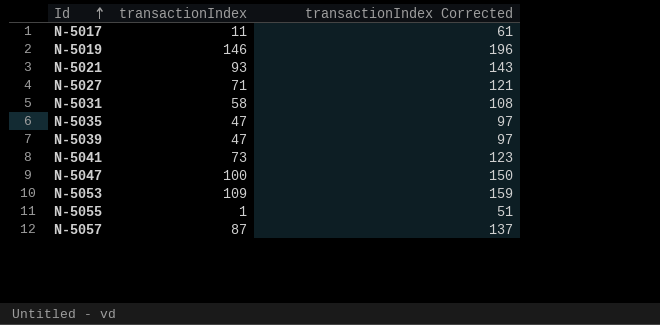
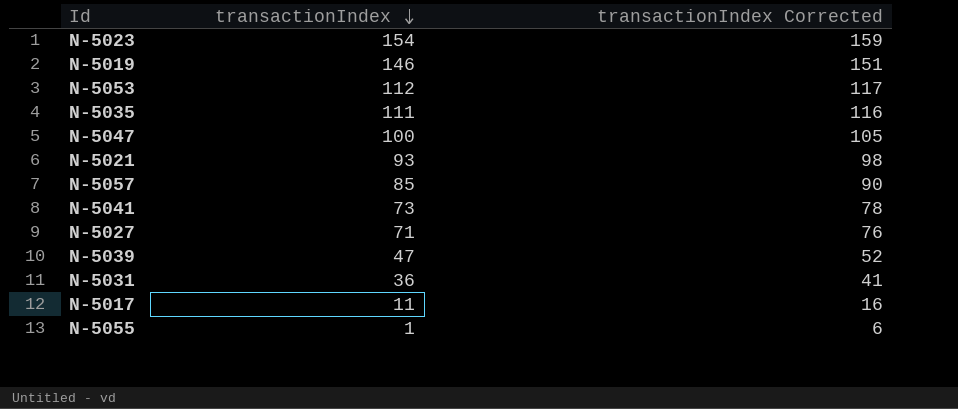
row order: Id ascending -> transactionIndex descending
column transactionIndex Corrected | formula: [transactionIndex] + 50 -> [transactionIndex] + 5
row N-5023: none -> 154 | 159
N-5053 | transactionIndex: 109 -> 112
N-5035 | transactionIndex: 47 -> 111
N-5057 | transactionIndex: 87 -> 85
N-5031 | transactionIndex: 58 -> 36

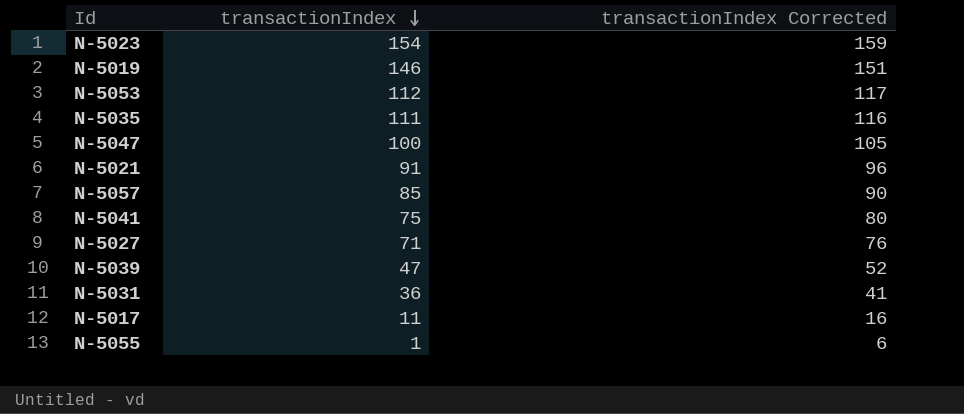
N-5021 | transactionIndex: 93 -> 91
N-5021 | transactionIndex Corrected: 98 -> 96
N-5041 | transactionIndex: 73 -> 75
N-5041 | transactionIndex Corrected: 78 -> 80

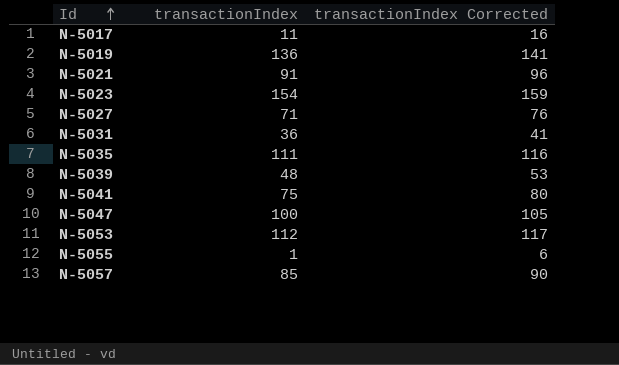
row order: transactionIndex descending -> Id ascending
N-5019 | transactionIndex: 146 -> 136
N-5019 | transactionIndex Corrected: 151 -> 141
N-5039 | transactionIndex: 47 -> 48
N-5039 | transactionIndex Corrected: 52 -> 53

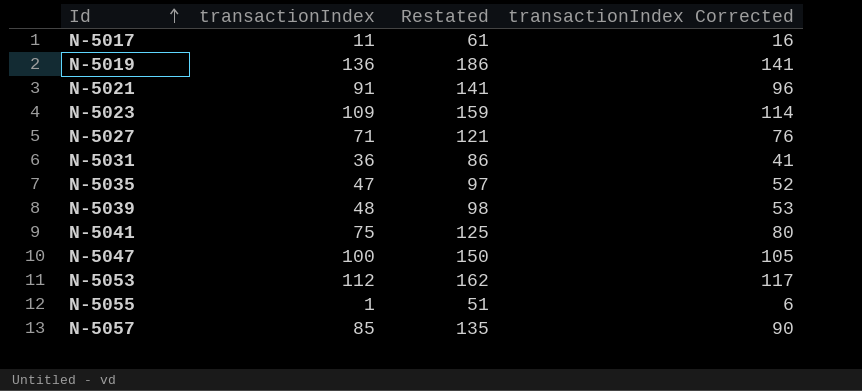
column Restated | formula: none -> [transactionIndex] + 50
N-5023 | transactionIndex: 154 -> 109
N-5023 | transactionIndex Corrected: 159 -> 114
N-5035 | transactionIndex: 111 -> 47
N-5035 | transactionIndex Corrected: 116 -> 52

